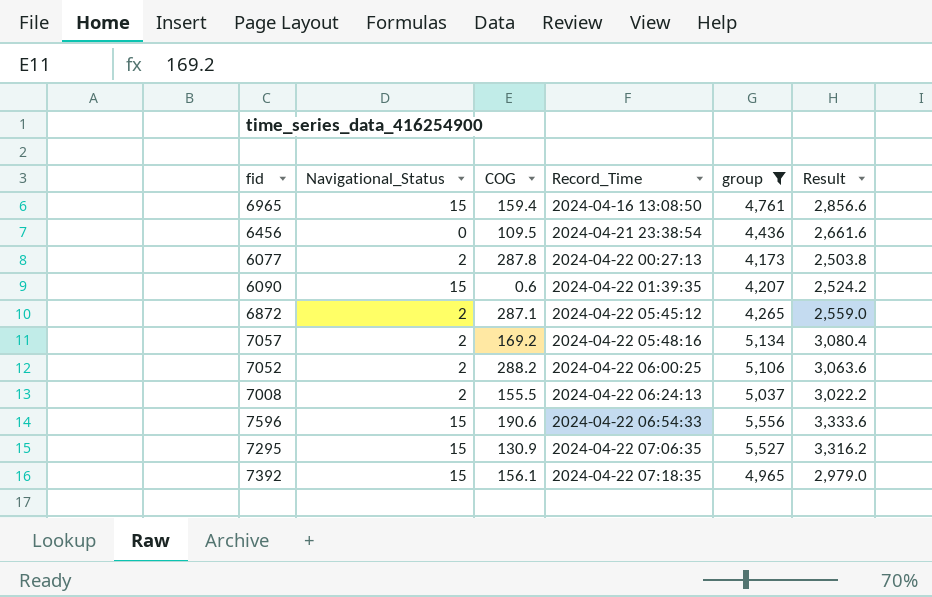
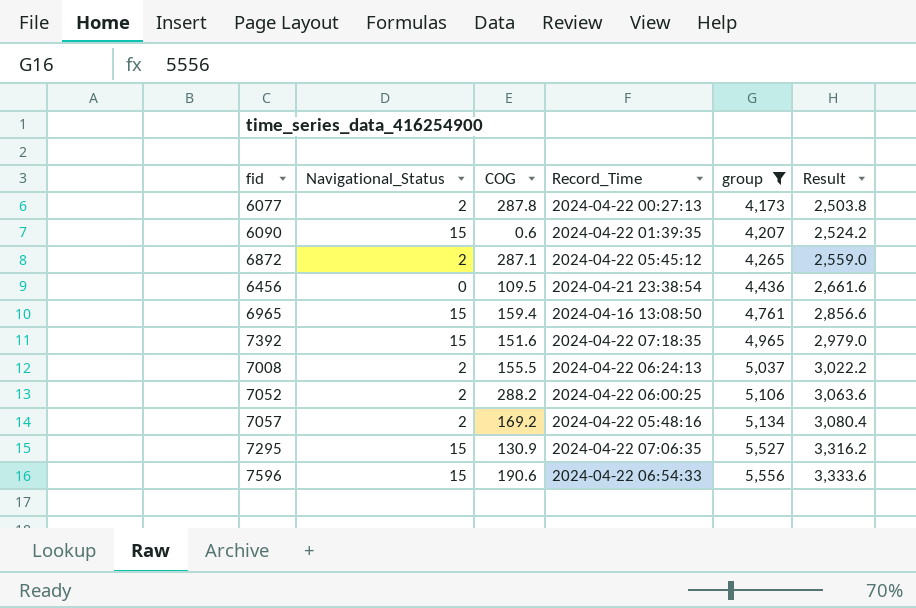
row order: Record_Time ascending -> group ascending
7392 | COG: 156.1 -> 151.6

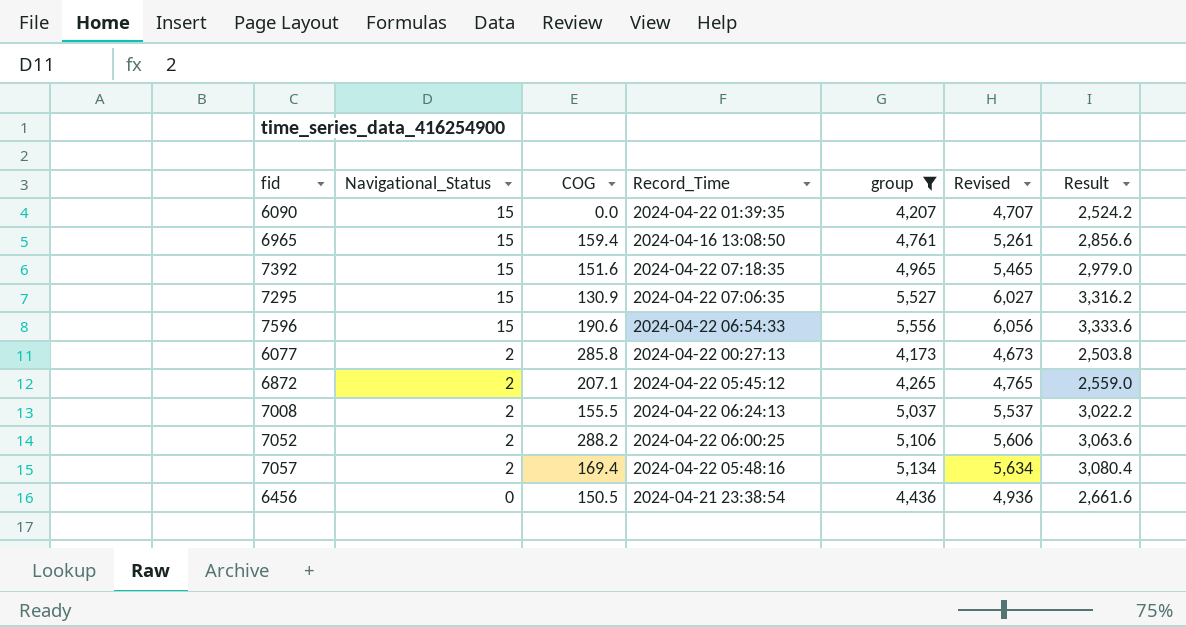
row order: group ascending -> Navigational_Status descending
column Revised | formula: none -> [group] + 500
6090 | COG: 0.6 -> 0.0
6077 | COG: 287.8 -> 285.8
6872 | COG: 287.1 -> 207.1
7057 | COG: 169.2 -> 169.4
6456 | COG: 109.5 -> 150.5

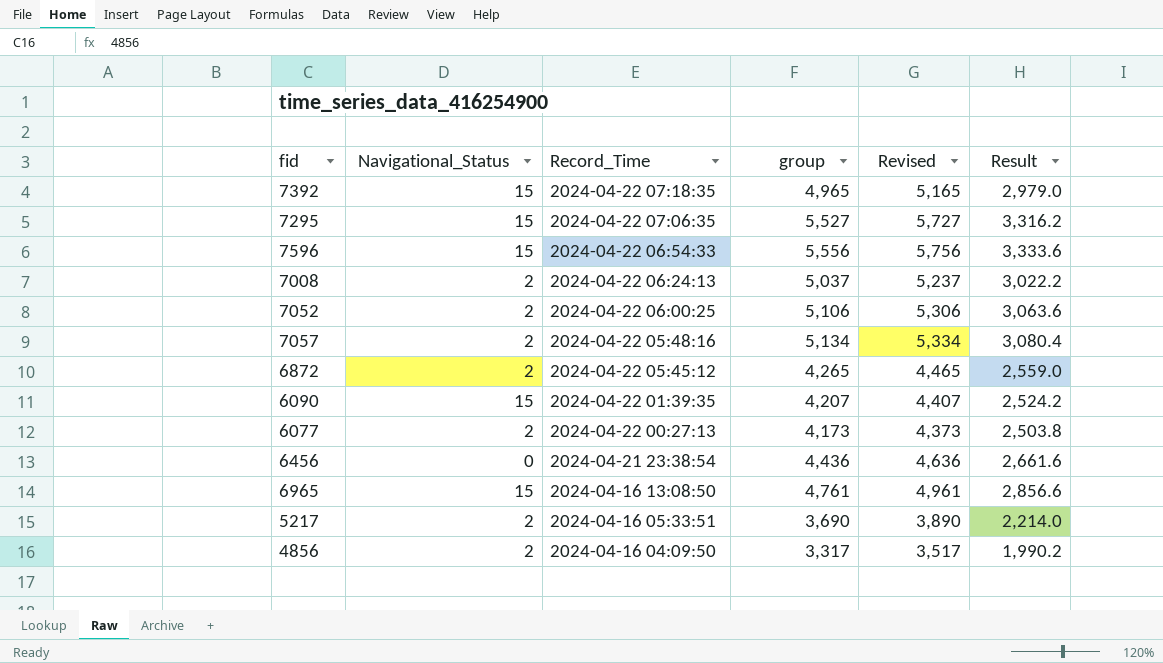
filter: group >= 4,173 -> none
row order: Navigational_Status descending -> Record_Time descending
column COG | position: 3 -> none
column Revised | formula: [group] + 500 -> [group] + 200

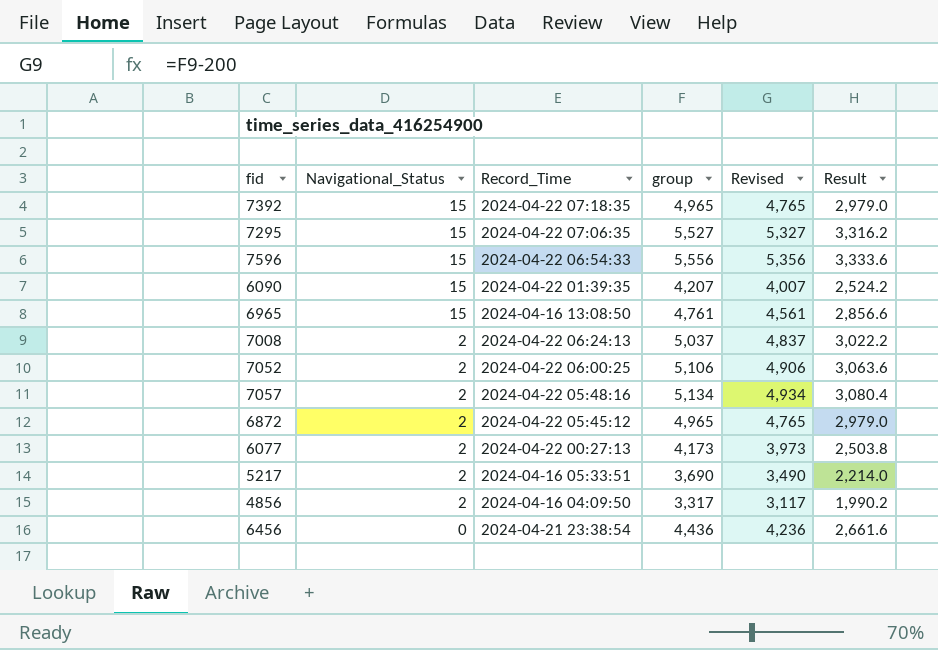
row order: Record_Time descending -> Navigational_Status descending
column Revised | formula: [group] + 200 -> [group] - 200
6872 | group: 4,265 -> 4,965
6872 | Result: 2,559.0 -> 2,979.0

